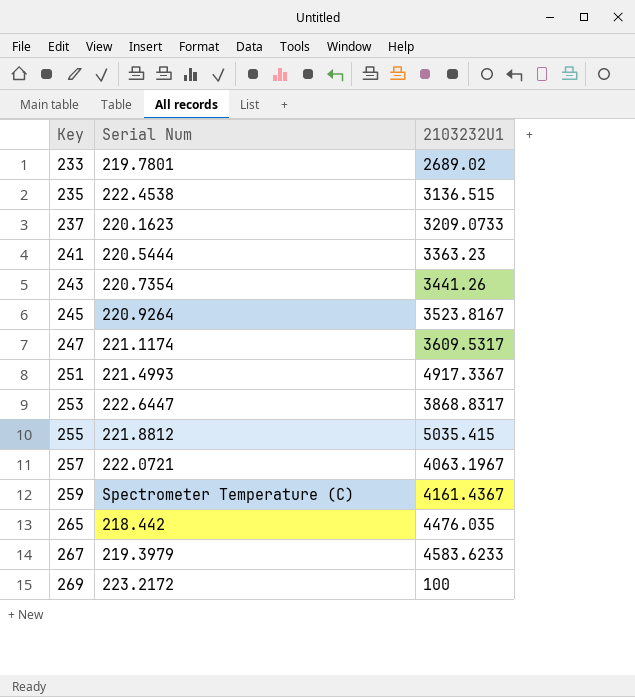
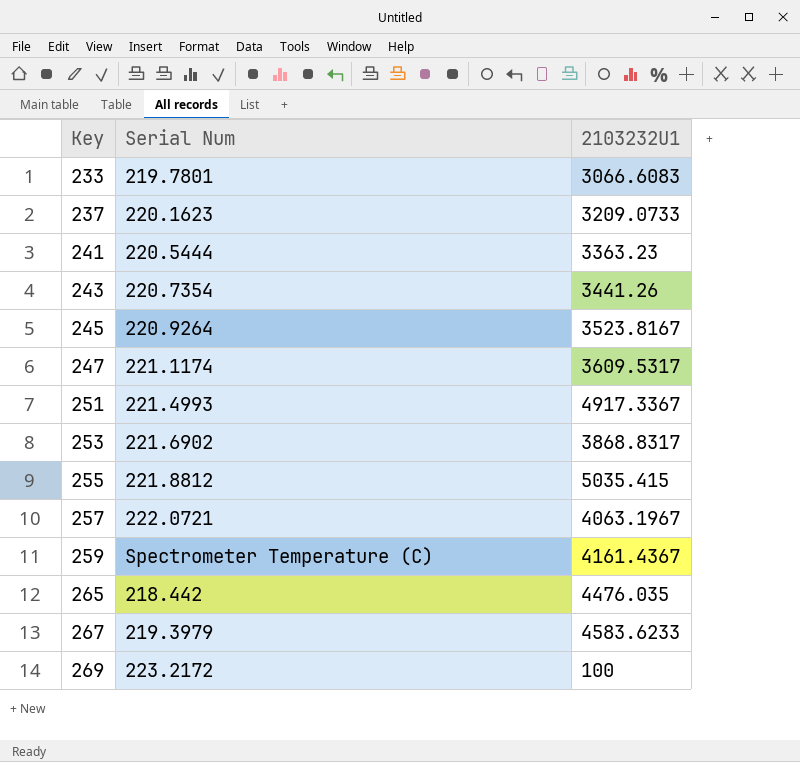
row 235: 222.4538 | 3136.515 -> none
233 | 2103232U1: 2689.02 -> 3066.6083
253 | Serial Num: 222.6447 -> 221.6902

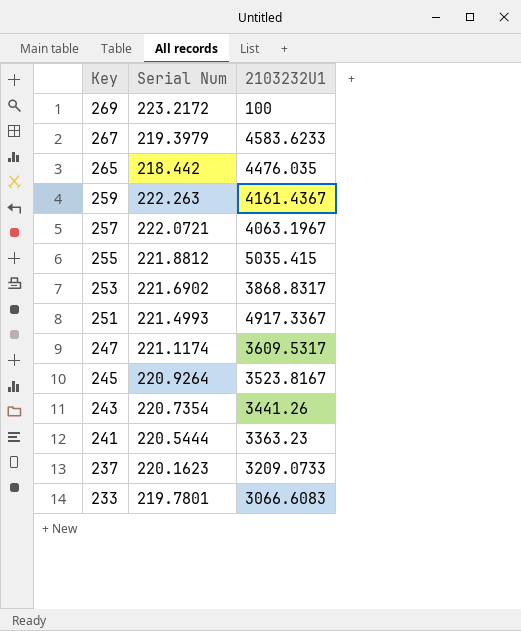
row order: Key ascending -> Key descending
259 | Serial Num: Spectrometer Temperature (C) -> 222.263

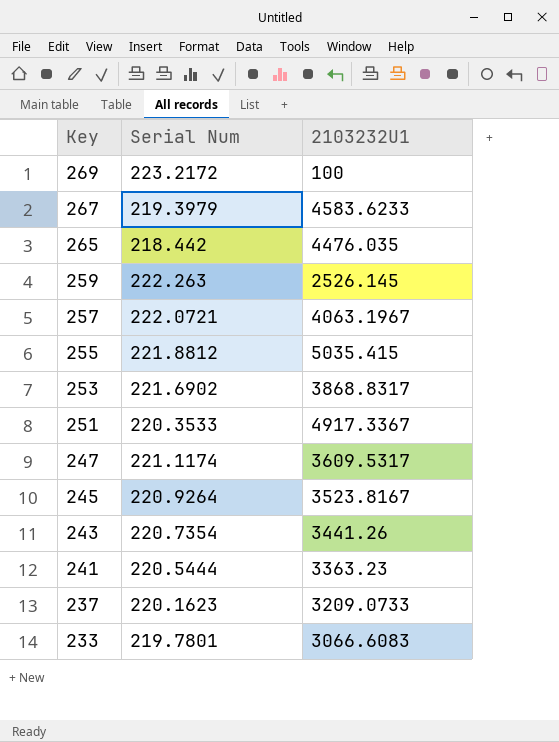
259 | 2103232U1: 4161.4367 -> 2526.145
251 | Serial Num: 221.4993 -> 220.3533

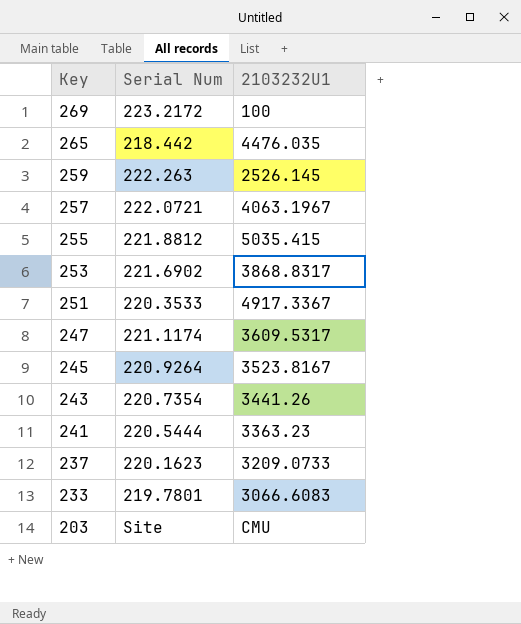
row 267: 219.3979 | 4583.6233 -> none
row 203: none -> Site | CMU

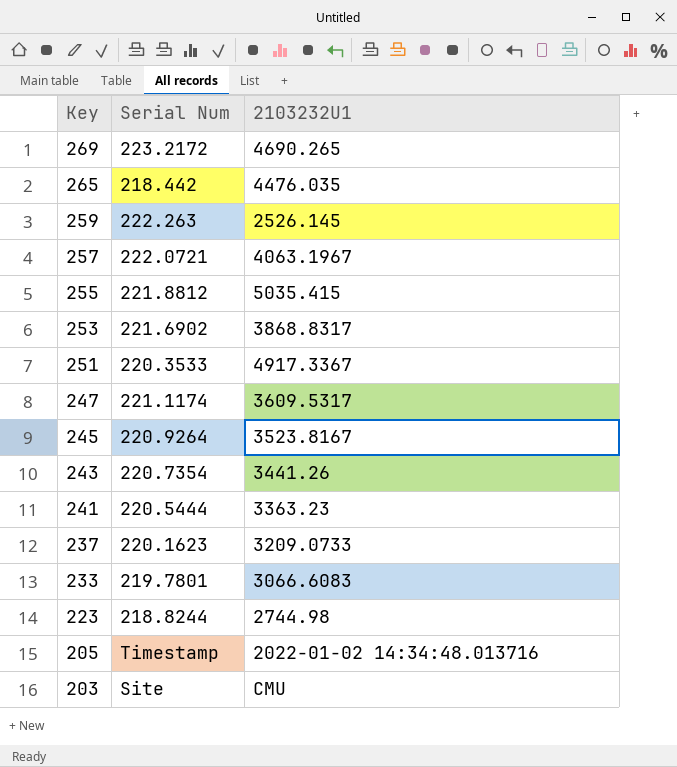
269 | 2103232U1: 100 -> 4690.265
row 223: none -> 218.8244 | 2744.98
row 205: none -> Timestamp | 2022-01-02 14:34:48.013716

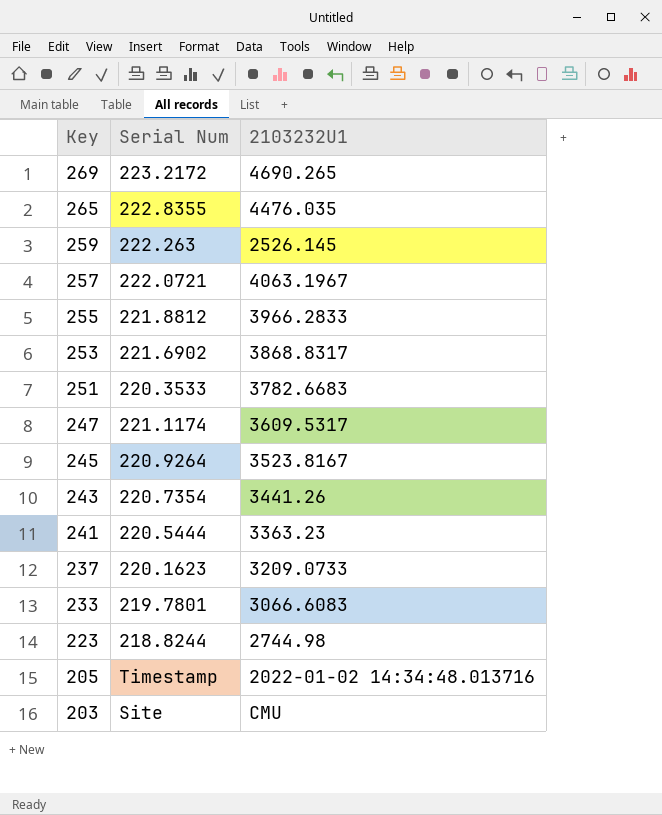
265 | Serial Num: 218.442 -> 222.8355
255 | 2103232U1: 5035.415 -> 3966.2833
251 | 2103232U1: 4917.3367 -> 3782.6683

